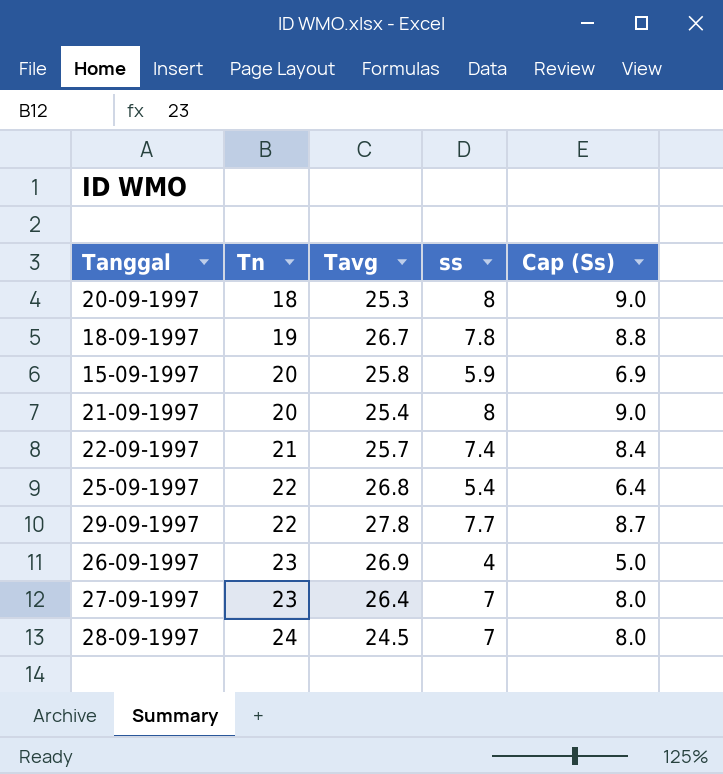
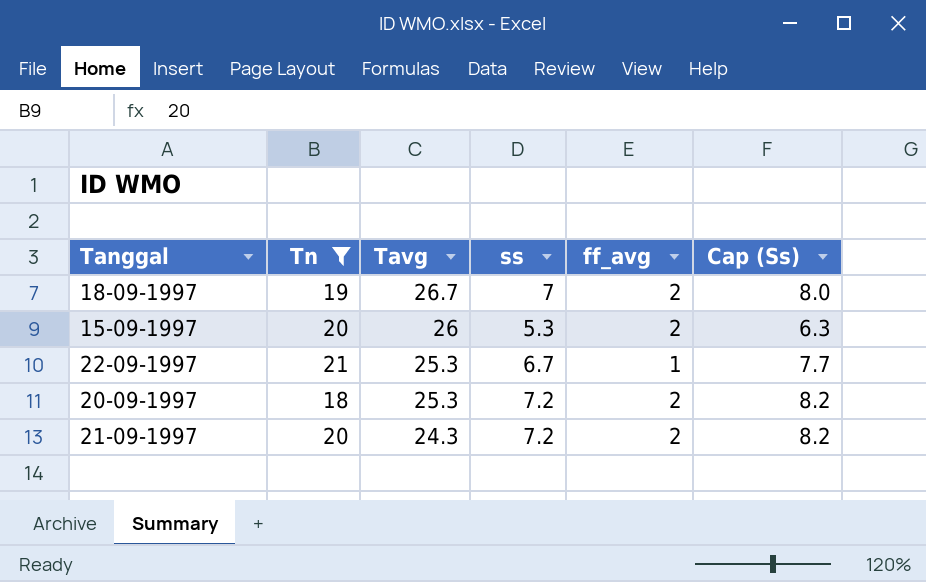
filter: none -> Tn <= 21
row order: Tn ascending -> Tavg descending
column ff_avg | position: none -> 5
18-09-1997 | ss: 7.8 -> 7
18-09-1997 | Cap (Ss): 8.8 -> 8.0
15-09-1997 | Tavg: 25.8 -> 26
15-09-1997 | ss: 5.9 -> 5.3
15-09-1997 | Cap (Ss): 6.9 -> 6.3
22-09-1997 | Tavg: 25.7 -> 25.3
22-09-1997 | ss: 7.4 -> 6.7
22-09-1997 | Cap (Ss): 8.4 -> 7.7
20-09-1997 | ss: 8 -> 7.2
20-09-1997 | Cap (Ss): 9.0 -> 8.2
21-09-1997 | Tavg: 25.4 -> 24.3
21-09-1997 | ss: 8 -> 7.2
21-09-1997 | Cap (Ss): 9.0 -> 8.2

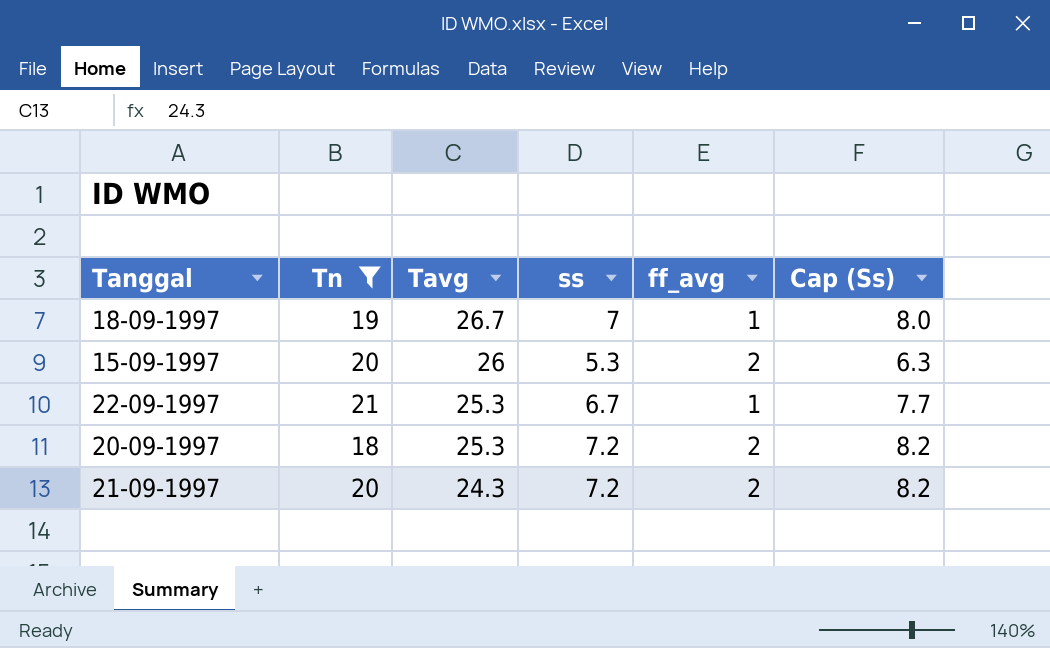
18-09-1997 | ff_avg: 2 -> 1

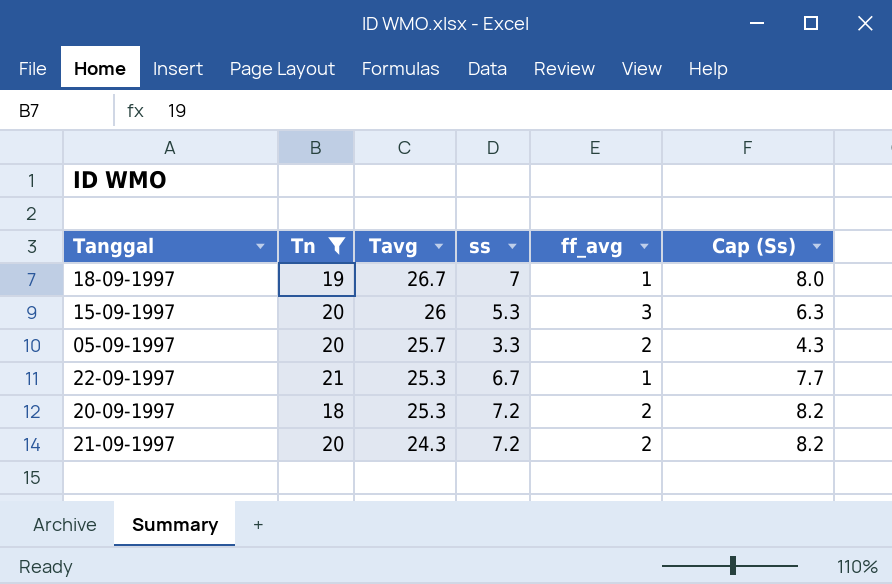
15-09-1997 | ff_avg: 2 -> 3
row 05-09-1997: none -> 20 | 25.7 | 3.3 | 2 | 4.3

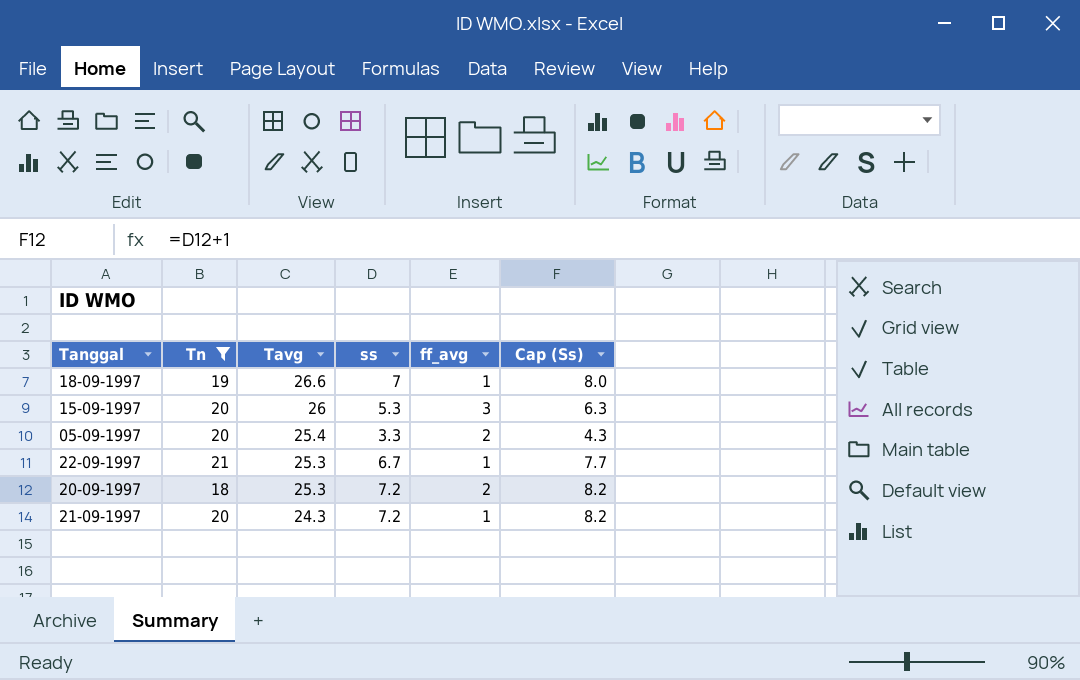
18-09-1997 | Tavg: 26.7 -> 26.6
05-09-1997 | Tavg: 25.7 -> 25.4
21-09-1997 | ff_avg: 2 -> 1

